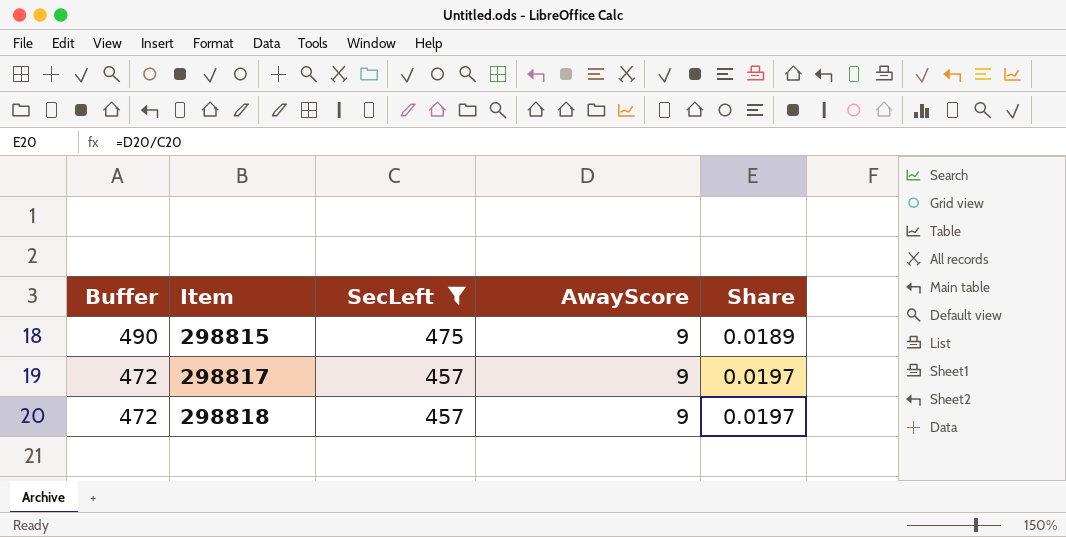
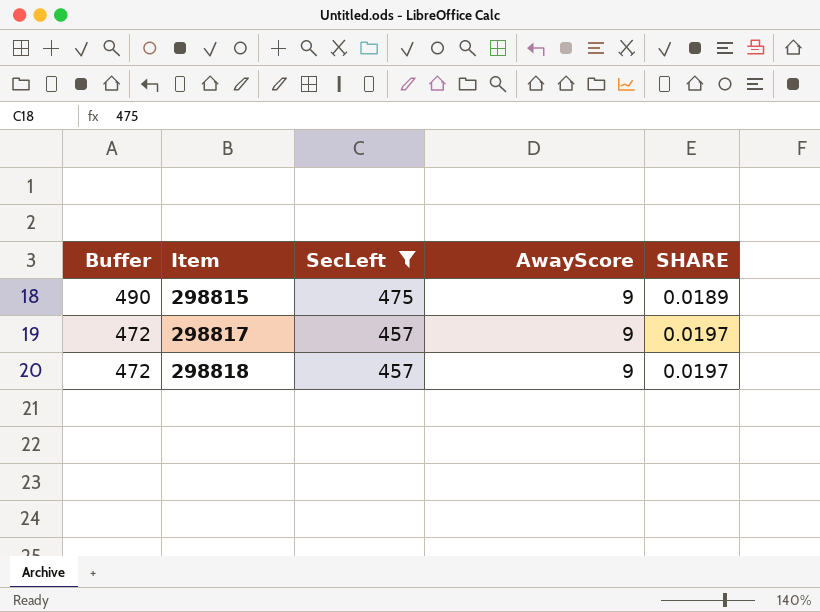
column name: Share -> SHARE

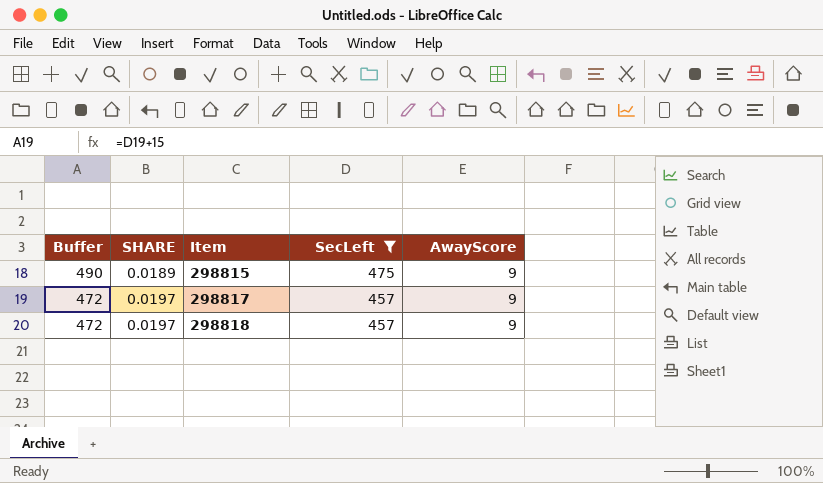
column SHARE | position: 5 -> 2

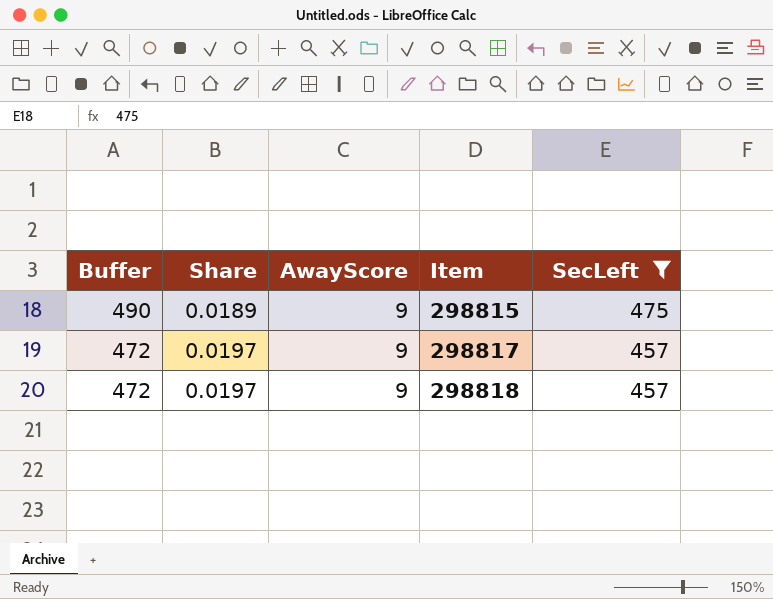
column name: SHARE -> Share
column AwayScore | position: 5 -> 3

